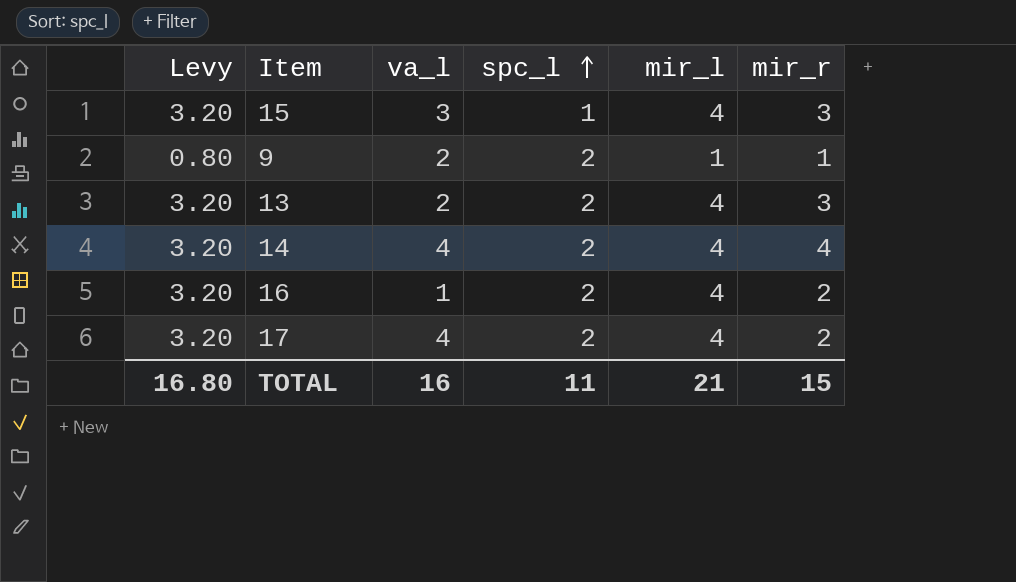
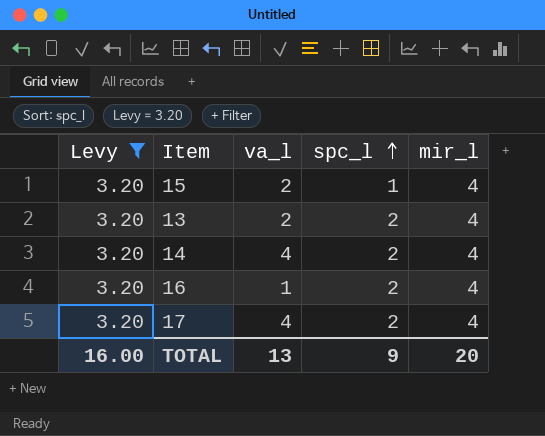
filter: none -> Levy = 3.20
column mir_r | position: 6 -> none
15 | va_l: 3 -> 2
TOTAL | Levy: 16.80 -> 16.00
TOTAL | va_l: 16 -> 13
TOTAL | spc_l: 11 -> 9
TOTAL | mir_l: 21 -> 20

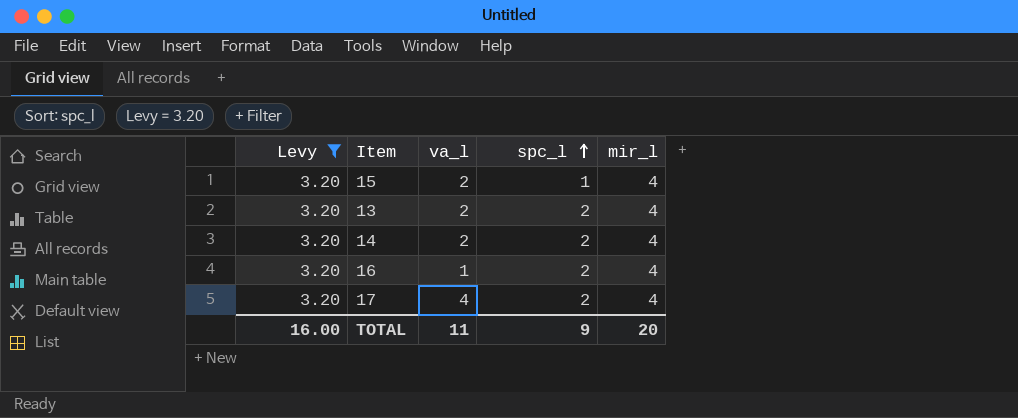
14 | va_l: 4 -> 2
TOTAL | va_l: 13 -> 11

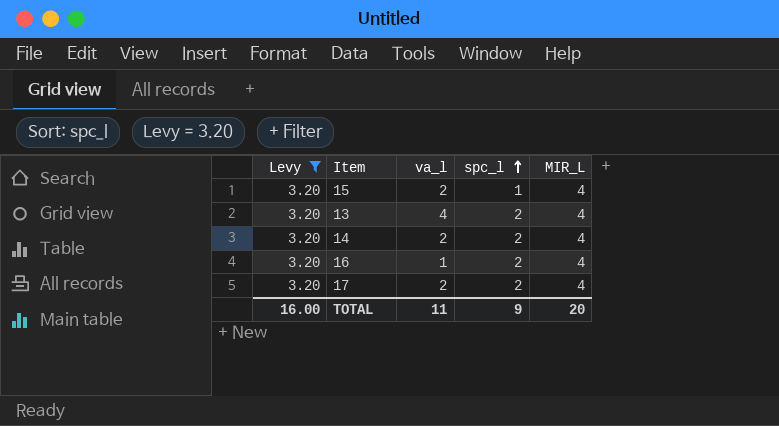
column name: mir_l -> MIR_L
13 | va_l: 2 -> 4
17 | va_l: 4 -> 2

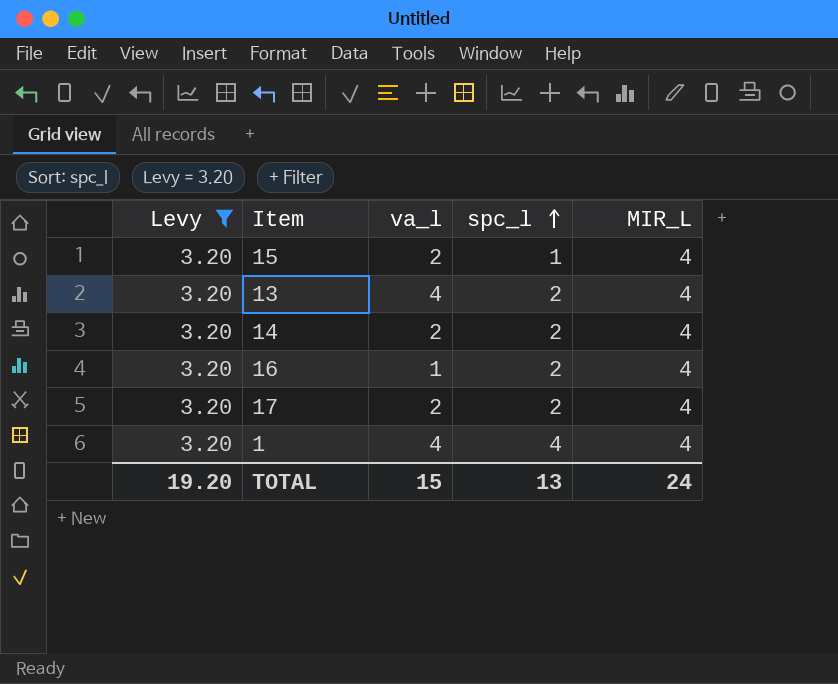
row 1: none -> 3.20 | 4 | 4 | 4
TOTAL | Levy: 16.00 -> 19.20
TOTAL | va_l: 11 -> 15
TOTAL | spc_l: 9 -> 13
TOTAL | MIR_L: 20 -> 24

